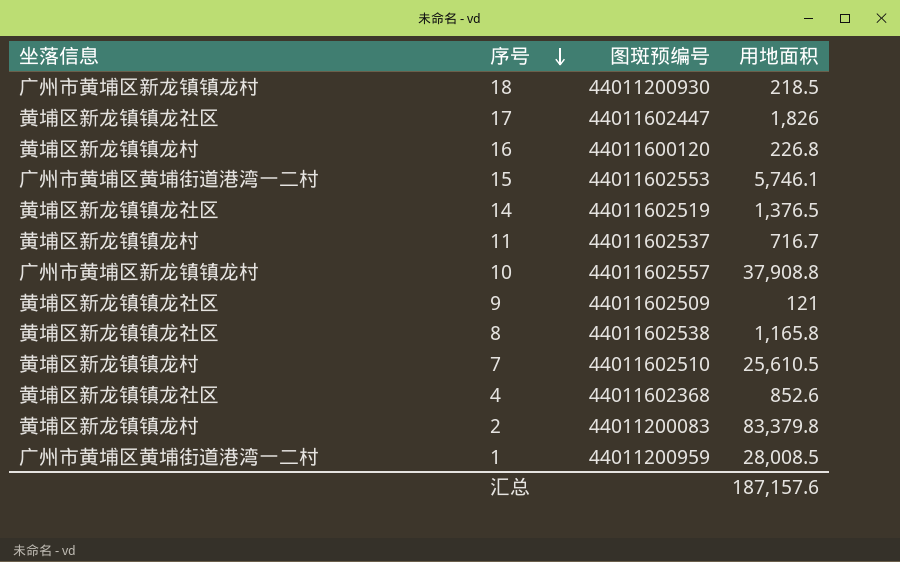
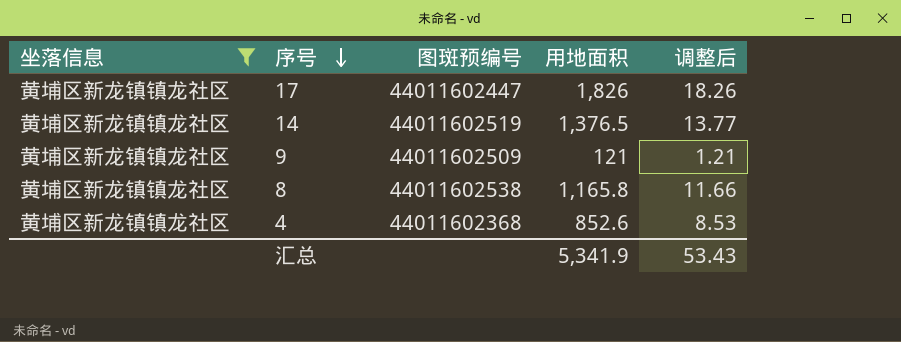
filter: none -> 坐落信息 = 黄埔区新龙镇镇龙社区
column 调整后 | formula: none -> [用地面积] * 0.01
汇总 | 用地面积: 187,157.6 -> 5,341.9

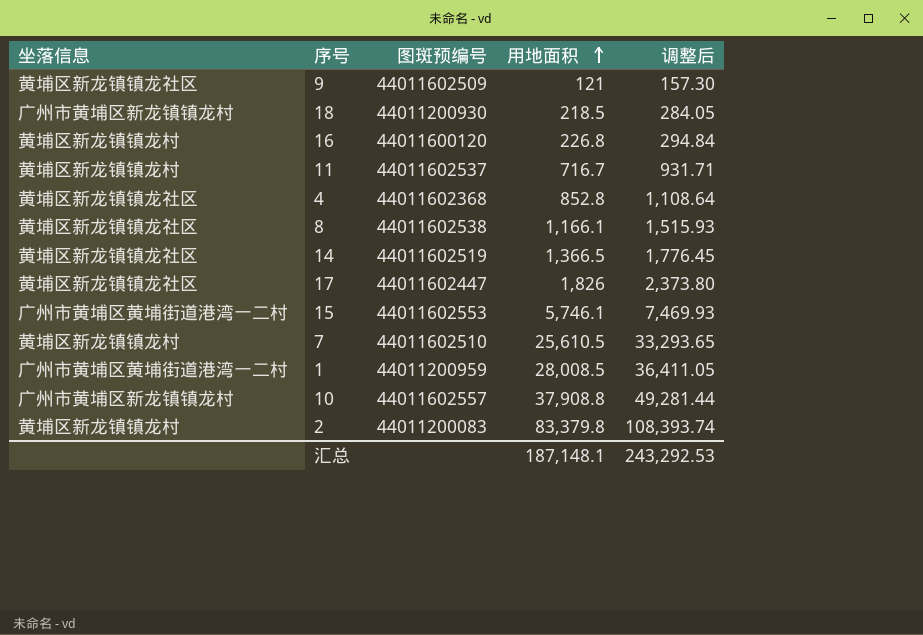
filter: 坐落信息 = 黄埔区新龙镇镇龙社区 -> none
row order: 序号 descending -> 用地面积 ascending
column 调整后 | formula: [用地面积] * 0.01 -> [用地面积] * 1.3
4 | 用地面积: 852.6 -> 852.8
8 | 用地面积: 1,165.8 -> 1,166.1
14 | 用地面积: 1,376.5 -> 1,366.5
汇总 | 用地面积: 5,341.9 -> 187,148.1
汇总 | 调整后: 53.43 -> 243,292.53

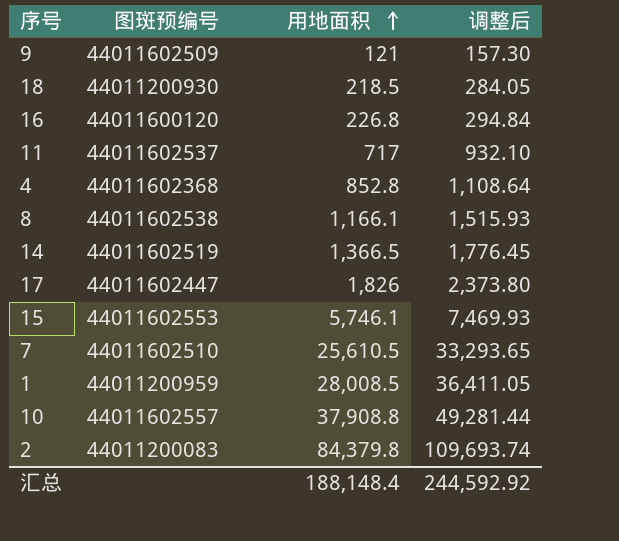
column 坐落信息 | position: 1 -> none
11 | 用地面积: 716.7 -> 717
11 | 调整后: 931.71 -> 932.10
2 | 用地面积: 83,379.8 -> 84,379.8
2 | 调整后: 108,393.74 -> 109,693.74
汇总 | 用地面积: 187,148.1 -> 188,148.4
汇总 | 调整后: 243,292.53 -> 244,592.92

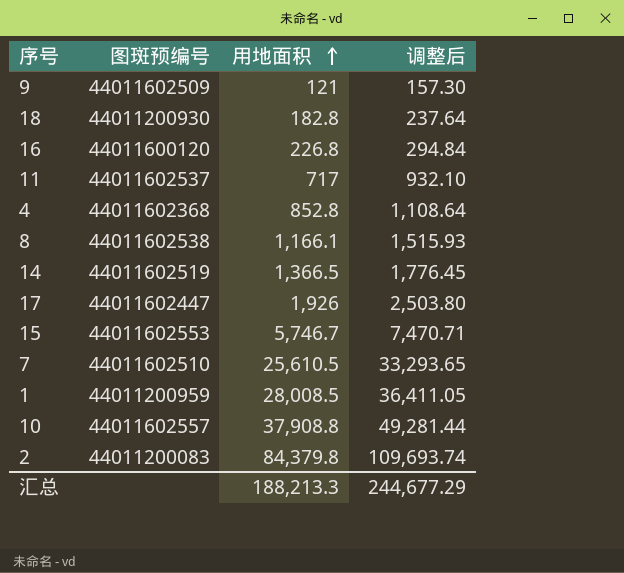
18 | 用地面积: 218.5 -> 182.8
18 | 调整后: 284.05 -> 237.64
17 | 用地面积: 1,826 -> 1,926
17 | 调整后: 2,373.80 -> 2,503.80
15 | 用地面积: 5,746.1 -> 5,746.7
15 | 调整后: 7,469.93 -> 7,470.71
汇总 | 用地面积: 188,148.4 -> 188,213.3
汇总 | 调整后: 244,592.92 -> 244,677.29

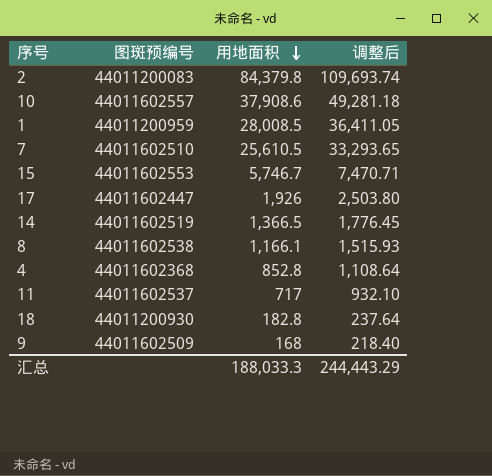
row order: 用地面积 ascending -> 用地面积 descending
row 16: 44011600120 | 226.8 | 294.84 -> none
10 | 用地面积: 37,908.8 -> 37,908.6
10 | 调整后: 49,281.44 -> 49,281.18
9 | 用地面积: 121 -> 168
9 | 调整后: 157.30 -> 218.40
汇总 | 用地面积: 188,213.3 -> 188,033.3
汇总 | 调整后: 244,677.29 -> 244,443.29

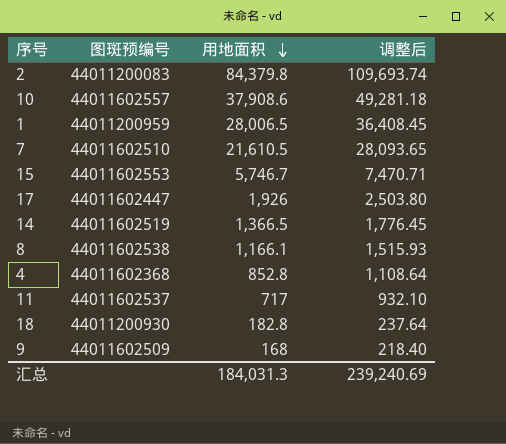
1 | 用地面积: 28,008.5 -> 28,006.5
1 | 调整后: 36,411.05 -> 36,408.45
7 | 用地面积: 25,610.5 -> 21,610.5
7 | 调整后: 33,293.65 -> 28,093.65
汇总 | 用地面积: 188,033.3 -> 184,031.3
汇总 | 调整后: 244,443.29 -> 239,240.69

